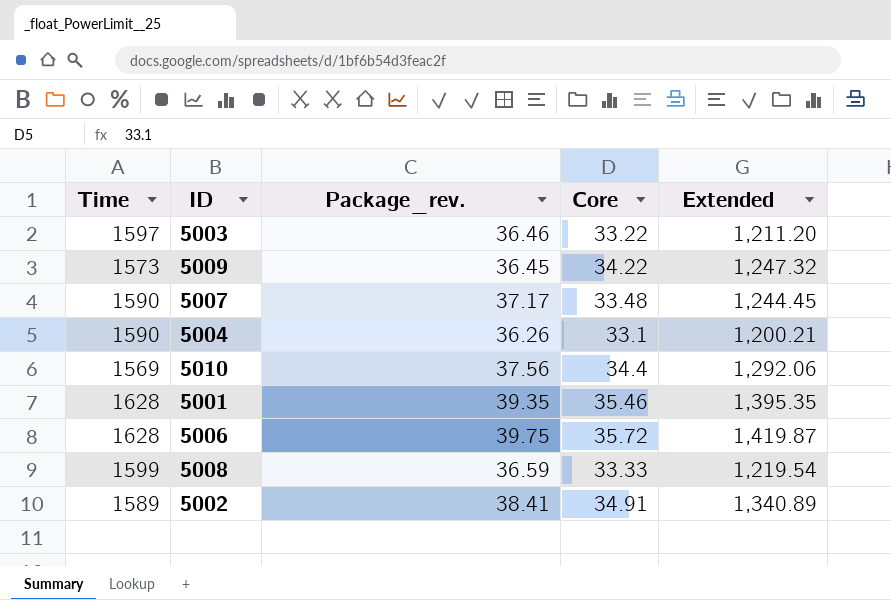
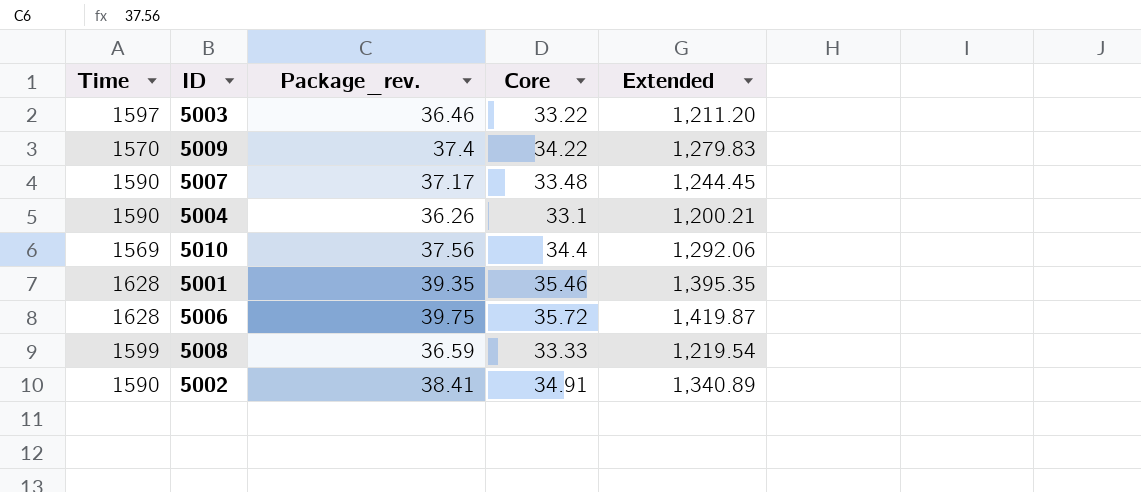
5009 | Time: 1573 -> 1570
5009 | Package_rev.: 36.45 -> 37.4
5009 | Extended: 1,247.32 -> 1,279.83
5002 | Time: 1589 -> 1590

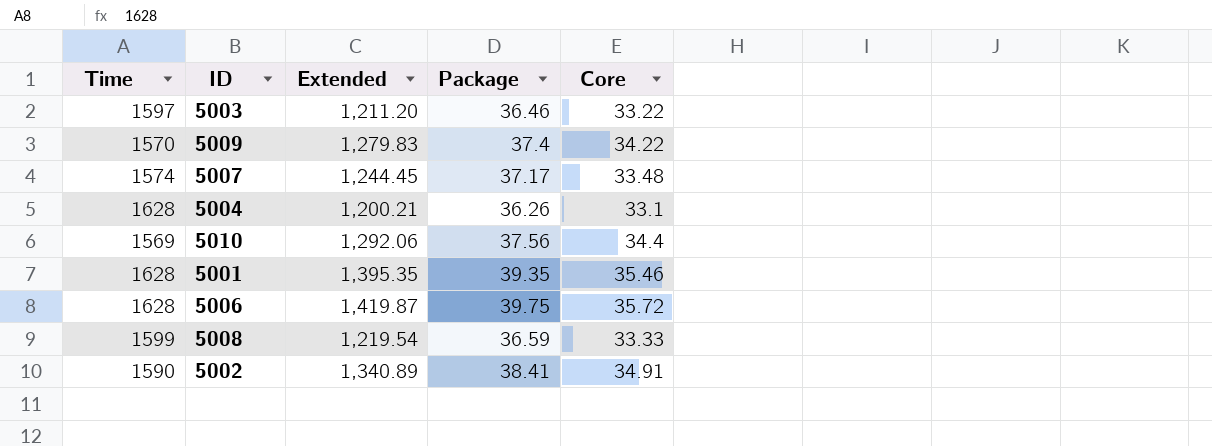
column Extended | position: 5 -> 3
column name: Package_rev. -> Package
5007 | Time: 1590 -> 1574
5004 | Time: 1590 -> 1628

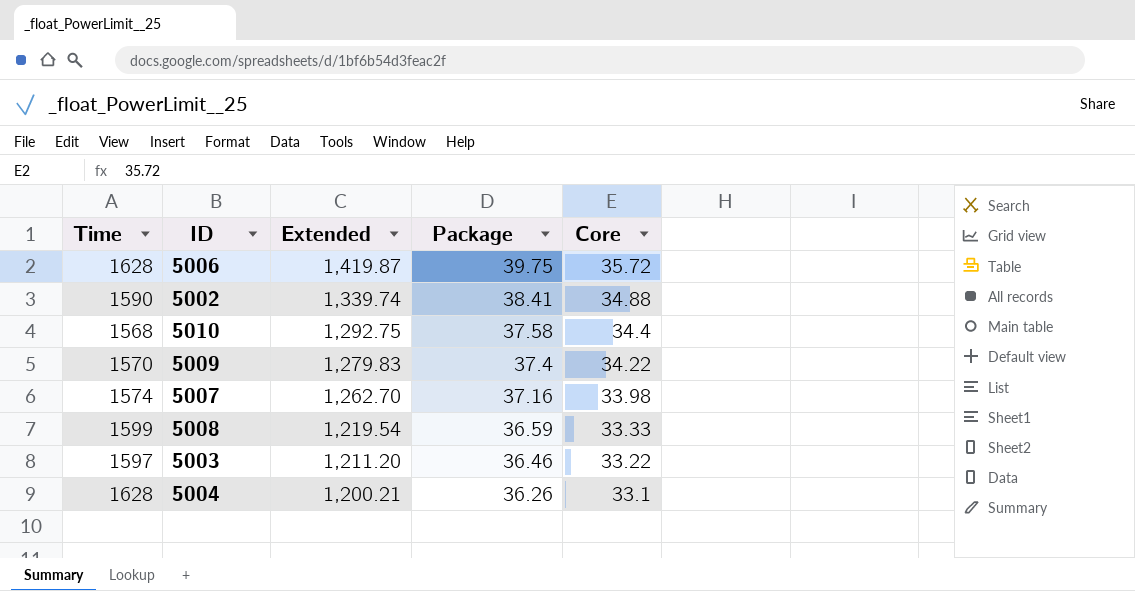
row order: none -> Extended descending
row 5001: 1628 | 1,395.35 | 39.35 | 35.46 -> none
5002 | Extended: 1,340.89 -> 1,339.74
5002 | Core: 34.91 -> 34.88
5010 | Time: 1569 -> 1568
5010 | Extended: 1,292.06 -> 1,292.75
5010 | Package: 37.56 -> 37.58
5007 | Extended: 1,244.45 -> 1,262.70
5007 | Package: 37.17 -> 37.16
5007 | Core: 33.48 -> 33.98

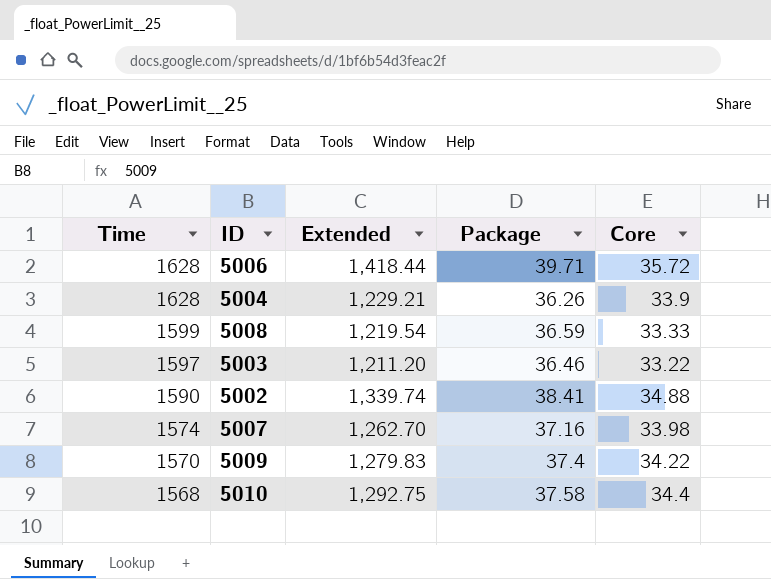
row order: Extended descending -> Time descending
5006 | Extended: 1,419.87 -> 1,418.44
5006 | Package: 39.75 -> 39.71
5004 | Extended: 1,200.21 -> 1,229.21
5004 | Core: 33.1 -> 33.9

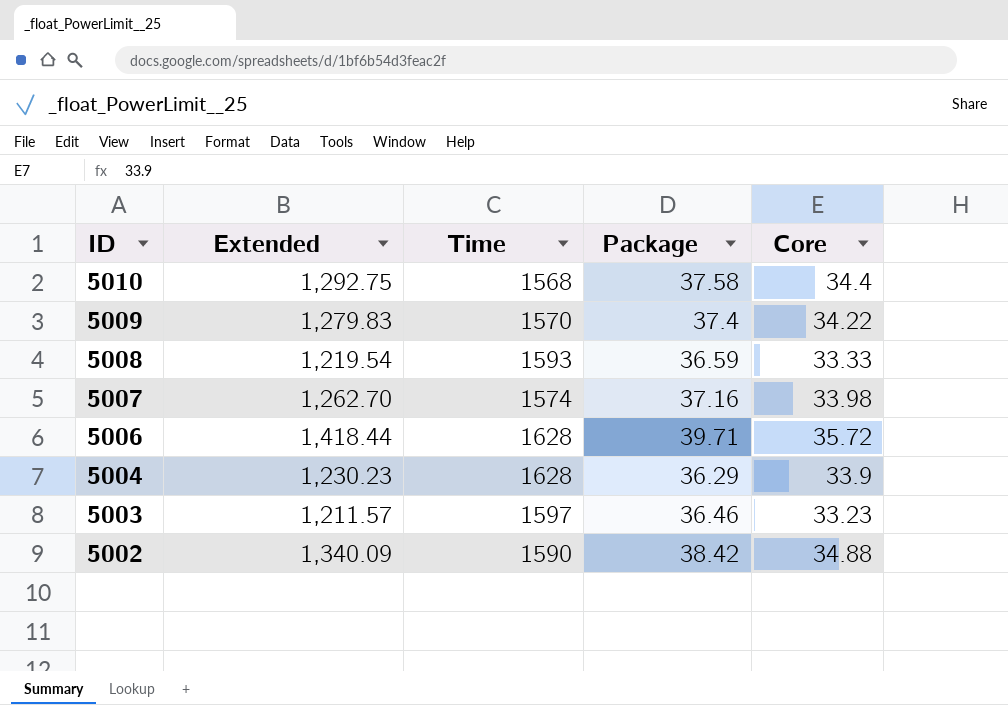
row order: Time descending -> ID descending
column Time | position: 1 -> 3
5008 | Time: 1599 -> 1593
5004 | Extended: 1,229.21 -> 1,230.23
5004 | Package: 36.26 -> 36.29
5003 | Extended: 1,211.20 -> 1,211.57
5003 | Core: 33.22 -> 33.23
5002 | Extended: 1,339.74 -> 1,340.09
5002 | Package: 38.41 -> 38.42

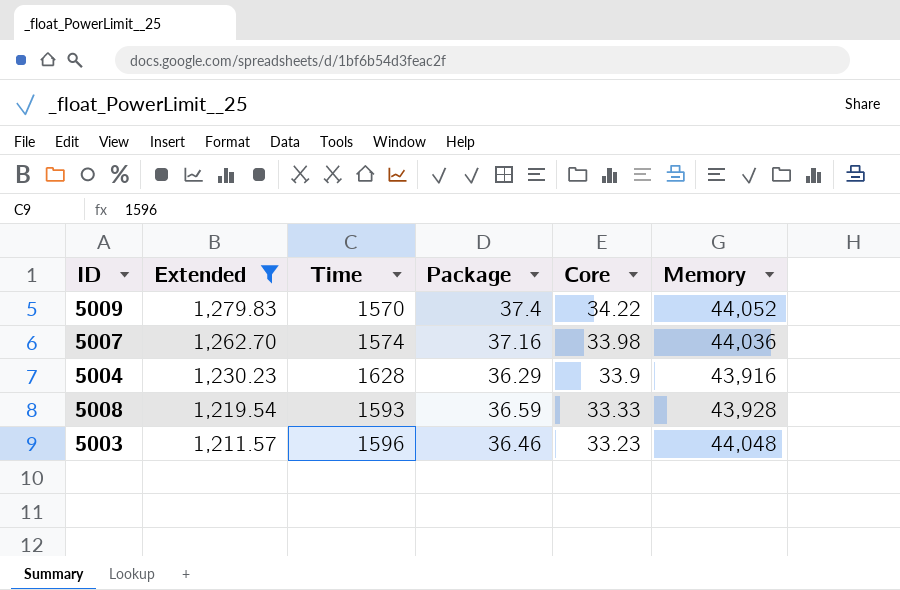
filter: none -> Extended <= 1,279.83
row order: ID descending -> Extended descending
column Memory | position: none -> 6
5003 | Time: 1597 -> 1596

